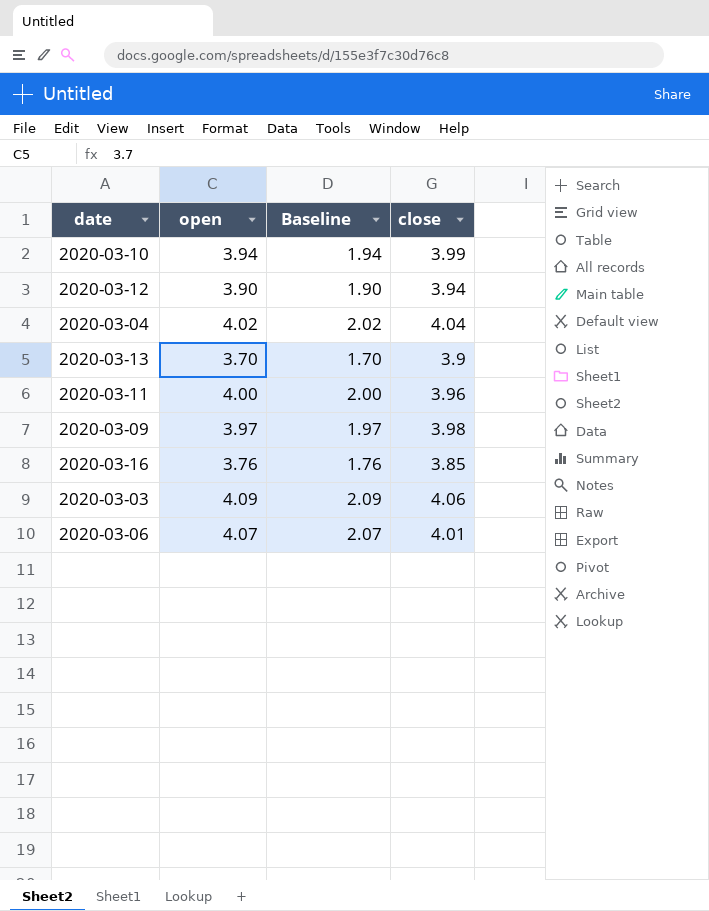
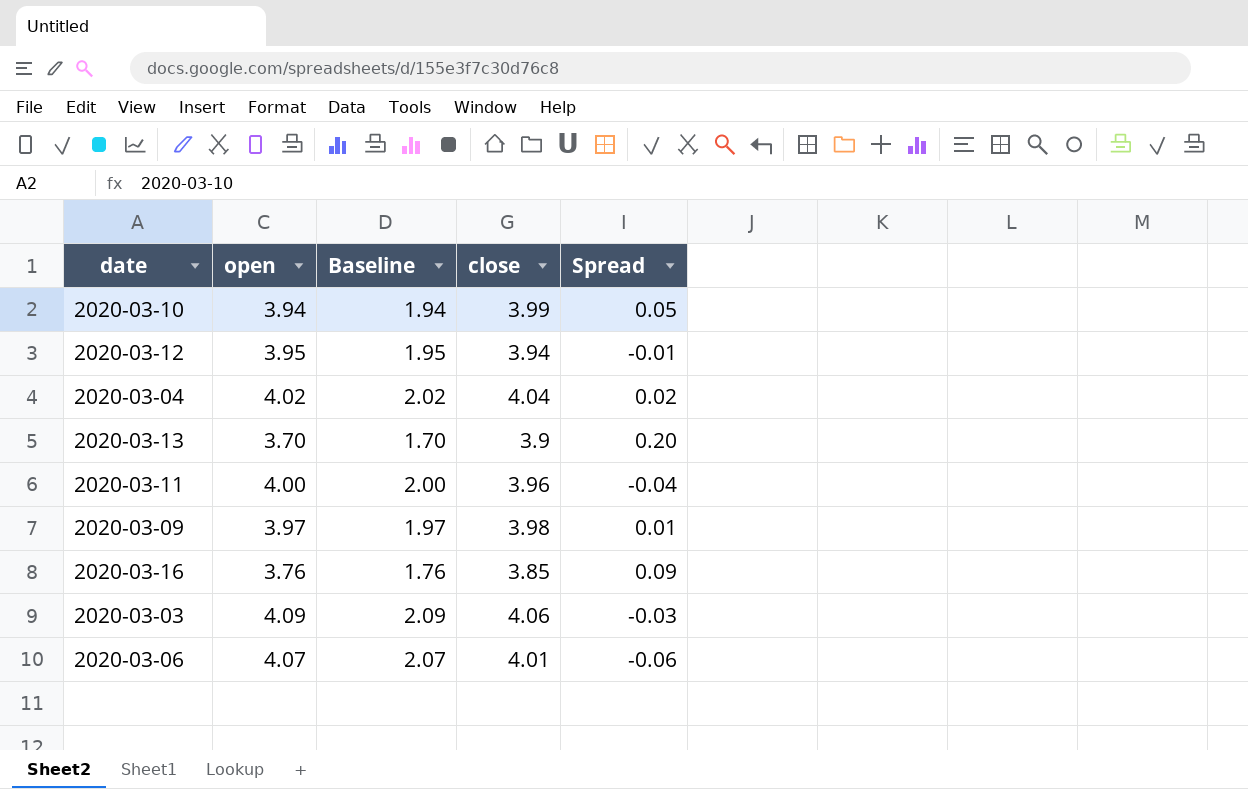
column Spread | formula: none -> [close] - [open]
2020-03-12 | open: 3.90 -> 3.95
2020-03-12 | Baseline: 1.90 -> 1.95

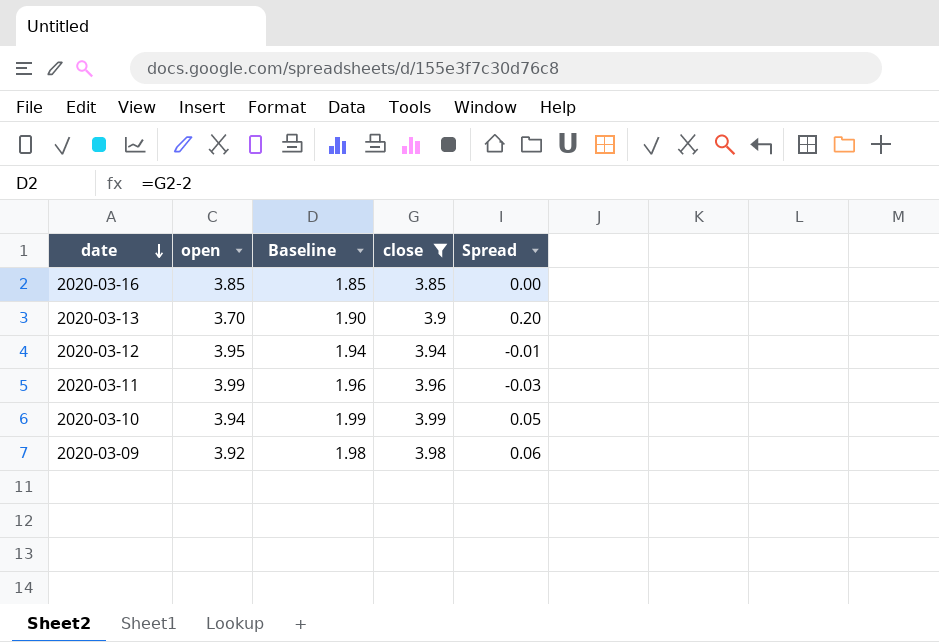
filter: none -> close <= 3.99
row order: none -> date descending
column Baseline | formula: [open] - 2 -> [close] - 2
2020-03-16 | open: 3.76 -> 3.85
2020-03-16 | Spread: 0.09 -> 0.00
2020-03-11 | open: 4.00 -> 3.99
2020-03-11 | Spread: -0.04 -> -0.03
2020-03-09 | open: 3.97 -> 3.92
2020-03-09 | Spread: 0.01 -> 0.06

